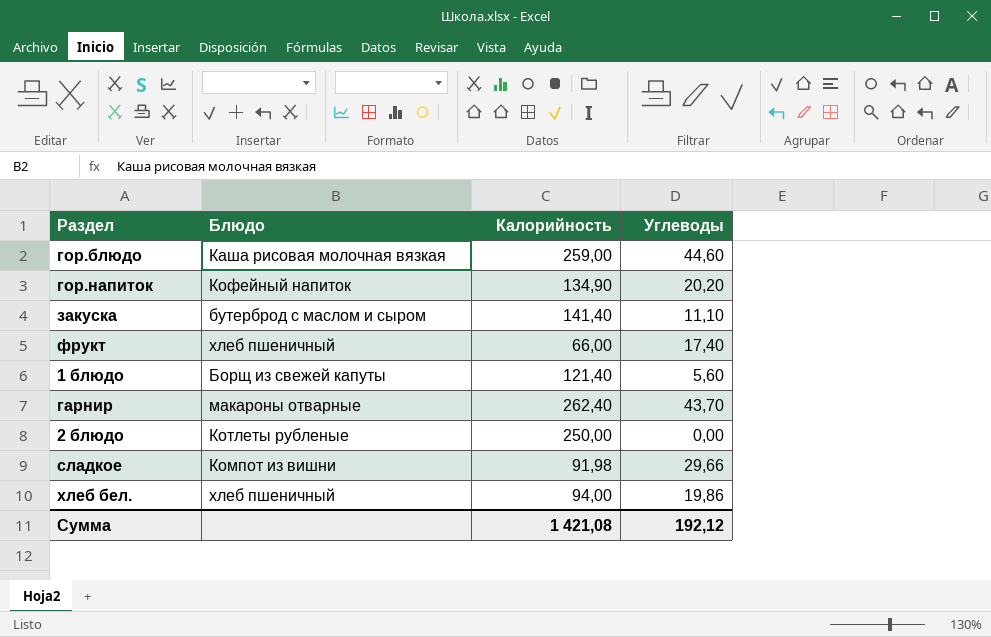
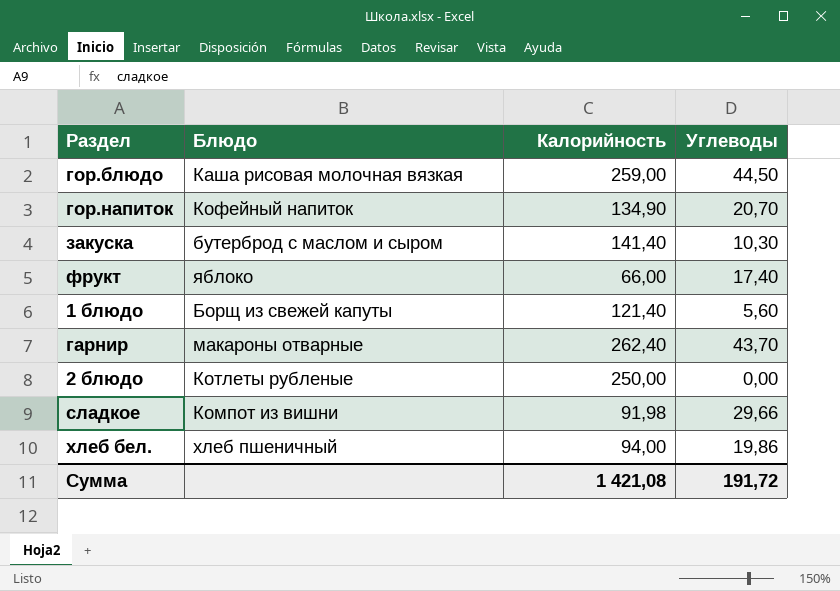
гор.блюдо | Углеводы: 44,60 -> 44,50
гор.напиток | Углеводы: 20,20 -> 20,70
закуска | Углеводы: 11,10 -> 10,30
фрукт | Блюдо: хлеб пшеничный -> яблоко
Сумма | Углеводы: 192,12 -> 191,72

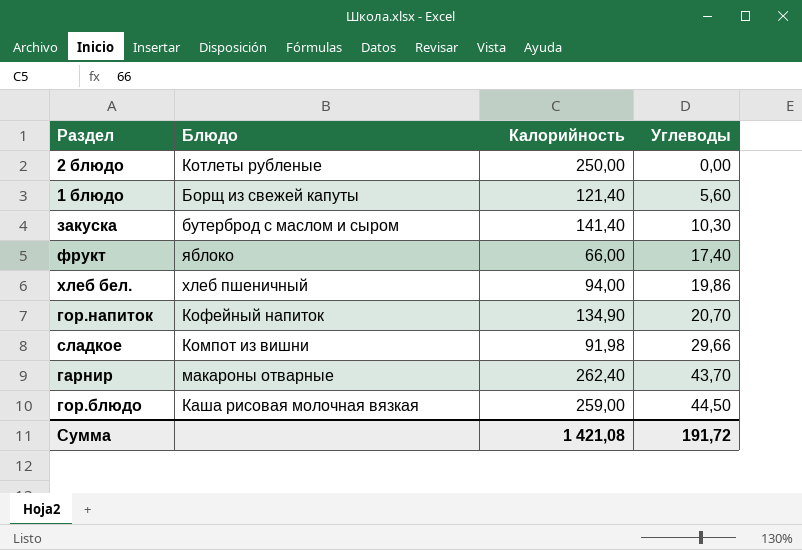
row order: none -> Углеводы ascending

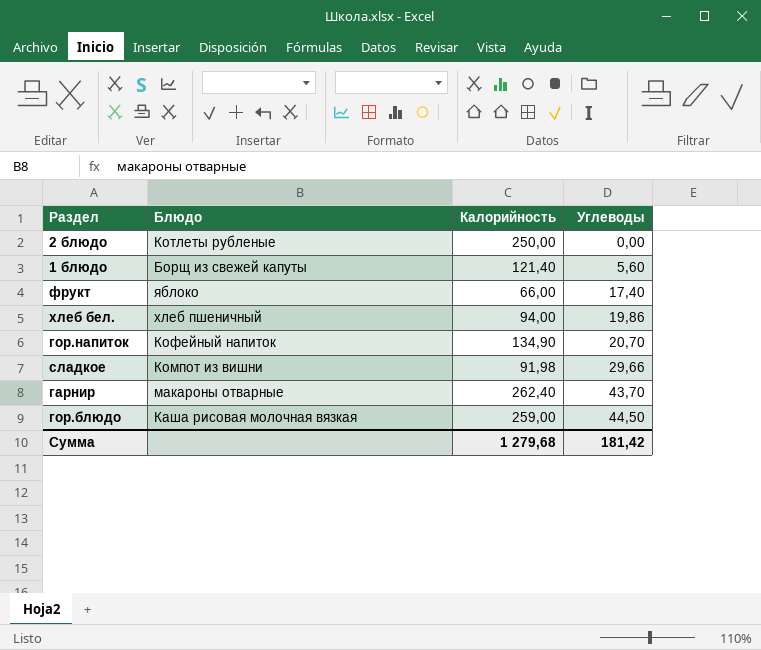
row закуска: бутерброд с маслом и сыром | 141,40 | 10,30 -> none
Сумма | Калорийность: 1 421,08 -> 1 279,68
Сумма | Углеводы: 191,72 -> 181,42

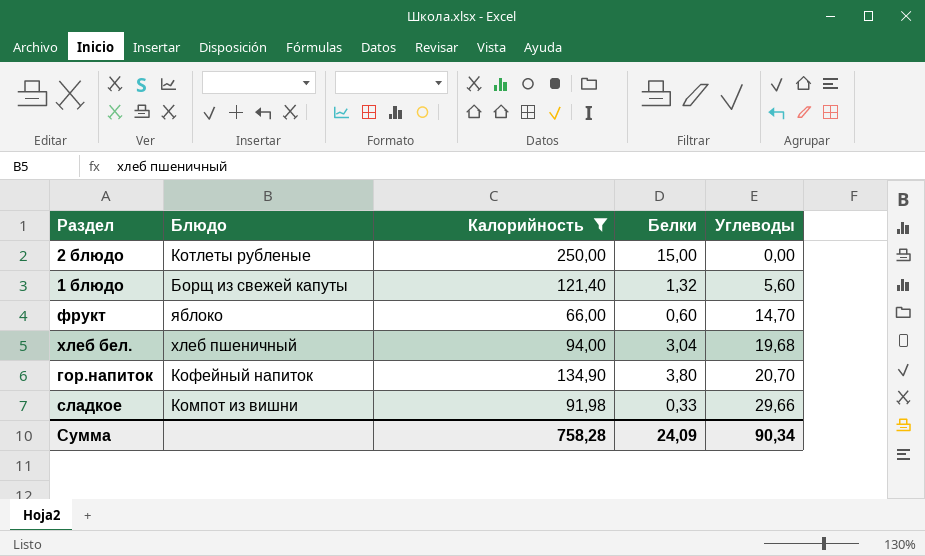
filter: none -> Калорийность <= 250,00
column Белки | position: none -> 4
фрукт | Углеводы: 17,40 -> 14,70
хлеб бел. | Углеводы: 19,86 -> 19,68
Сумма | Калорийность: 1 279,68 -> 758,28
Сумма | Углеводы: 181,42 -> 90,34

